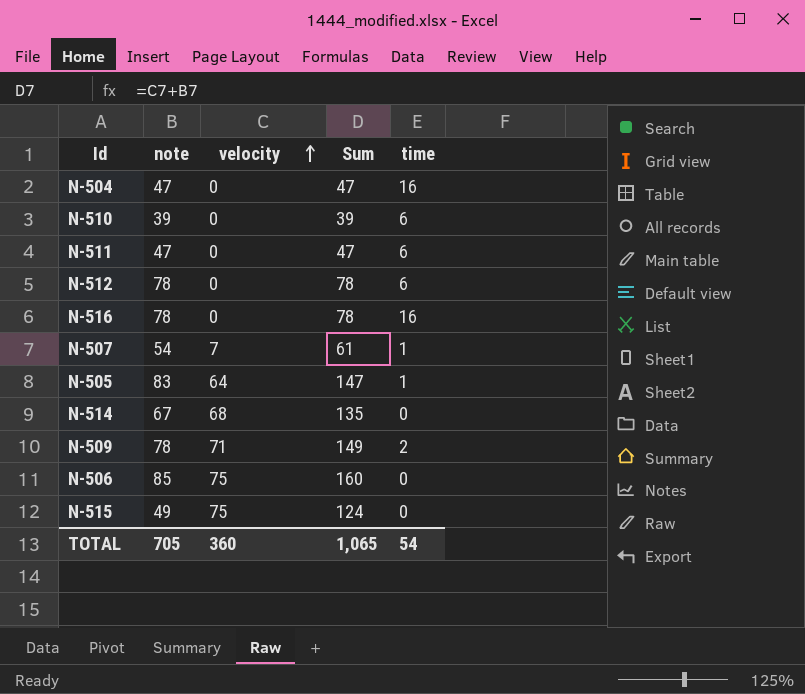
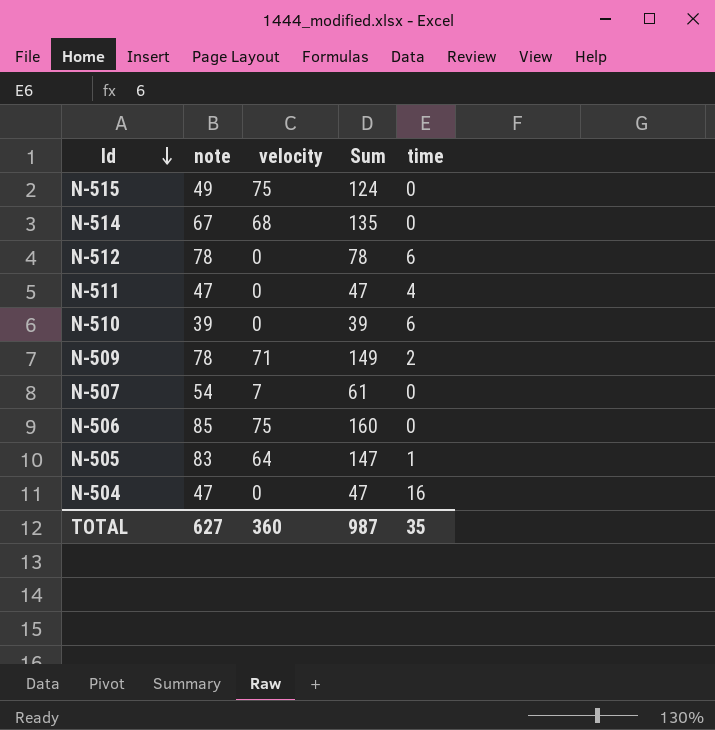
row order: velocity ascending -> Id descending
row N-516: 78 | 0 | 78 | 16 -> none
N-511 | time: 6 -> 4
N-507 | time: 1 -> 0
TOTAL | note: 705 -> 627
TOTAL | Sum: 1,065 -> 987
TOTAL | time: 54 -> 35

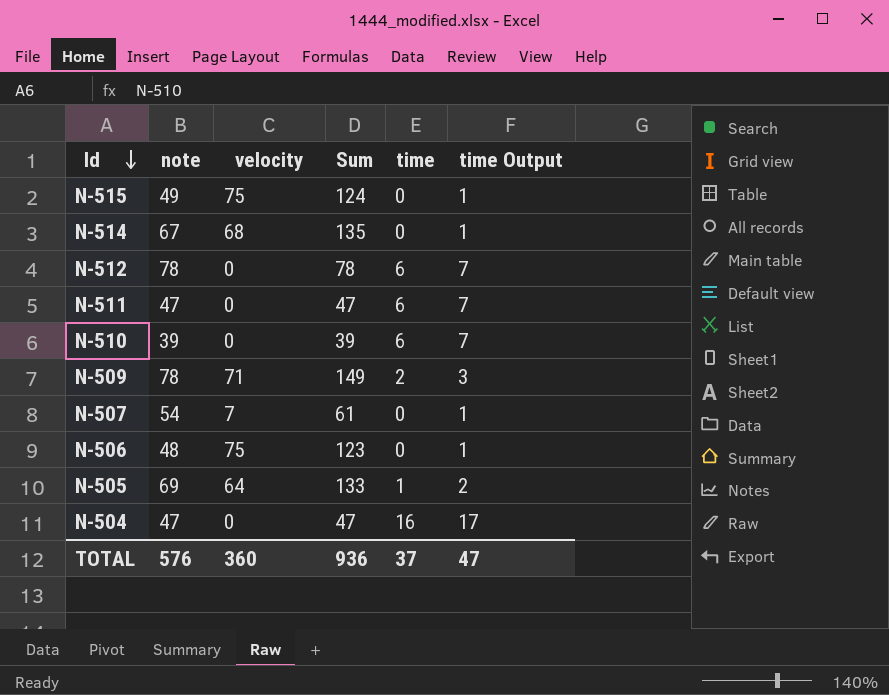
column time Output | formula: none -> [time] + 1
N-511 | time: 4 -> 6
N-506 | note: 85 -> 48
N-506 | Sum: 160 -> 123
N-505 | note: 83 -> 69
N-505 | Sum: 147 -> 133
TOTAL | note: 627 -> 576
TOTAL | Sum: 987 -> 936
TOTAL | time: 35 -> 37

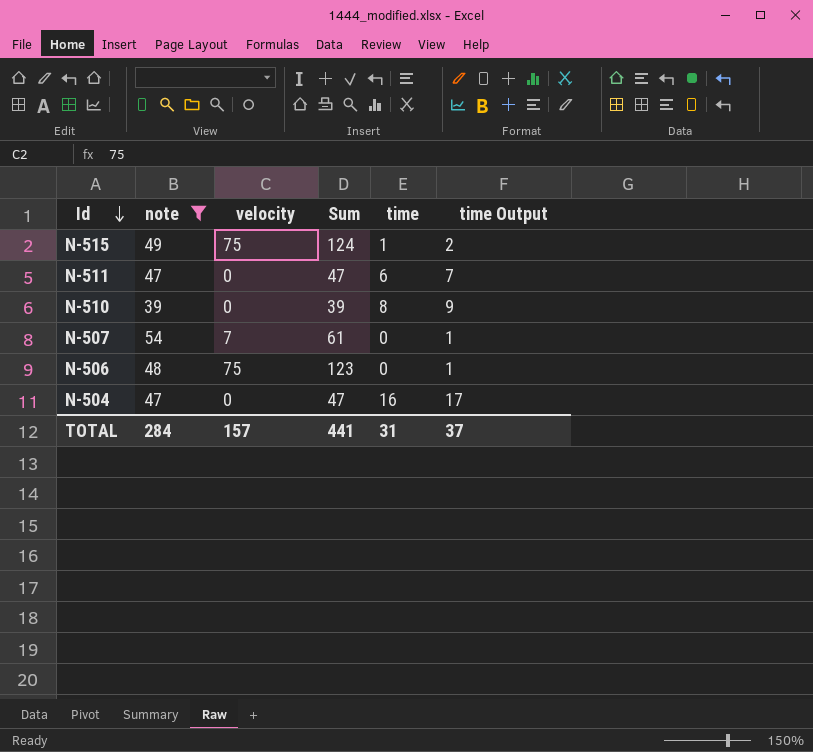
filter: none -> note <= 54
N-515 | time: 0 -> 1
N-515 | time Output: 1 -> 2
N-510 | time: 6 -> 8
N-510 | time Output: 7 -> 9
TOTAL | note: 576 -> 284
TOTAL | velocity: 360 -> 157
TOTAL | Sum: 936 -> 441
TOTAL | time: 37 -> 31
TOTAL | time Output: 47 -> 37

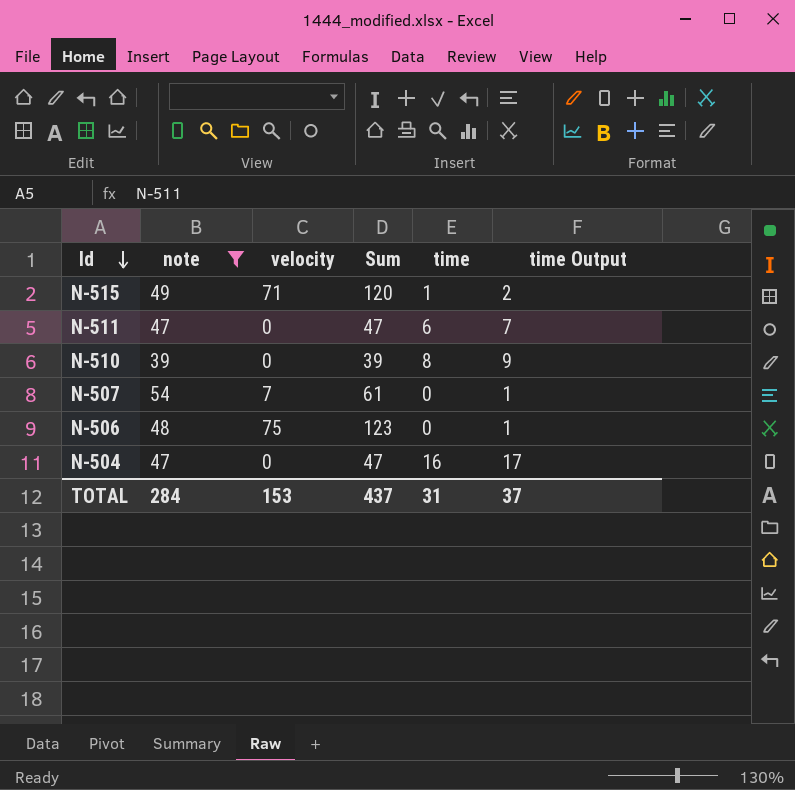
N-515 | velocity: 75 -> 71
N-515 | Sum: 124 -> 120
TOTAL | velocity: 157 -> 153
TOTAL | Sum: 441 -> 437

